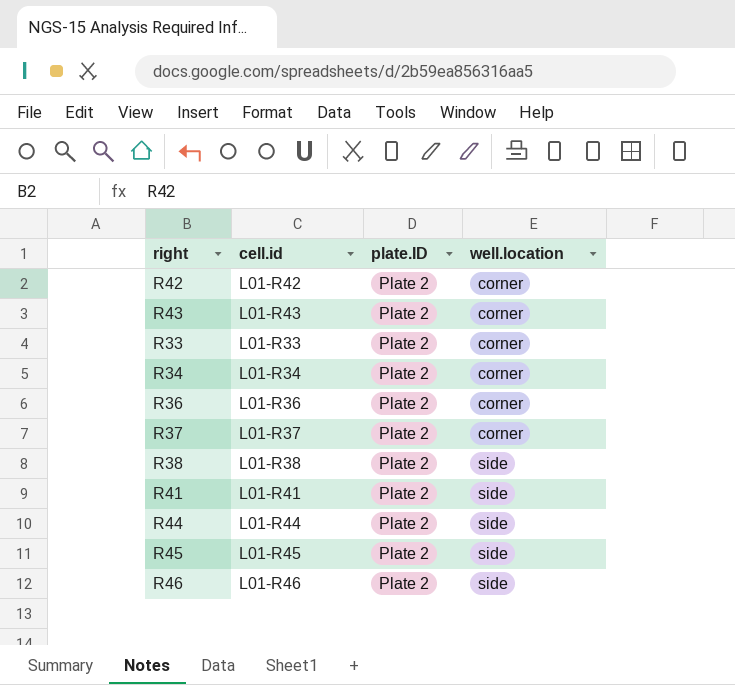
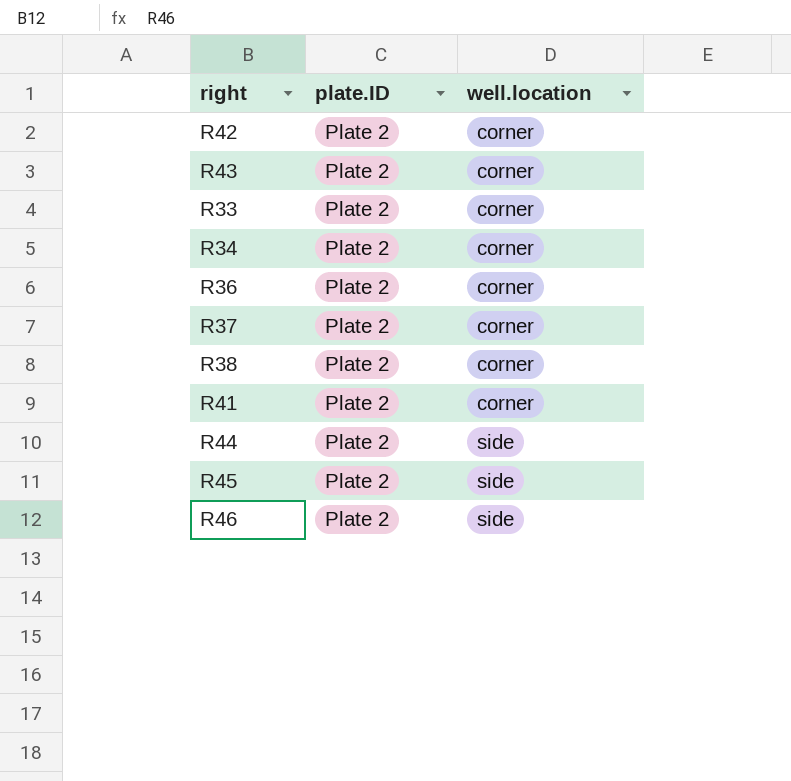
column cell.id | position: 2 -> none
R38 | well.location: side -> corner
R41 | well.location: side -> corner

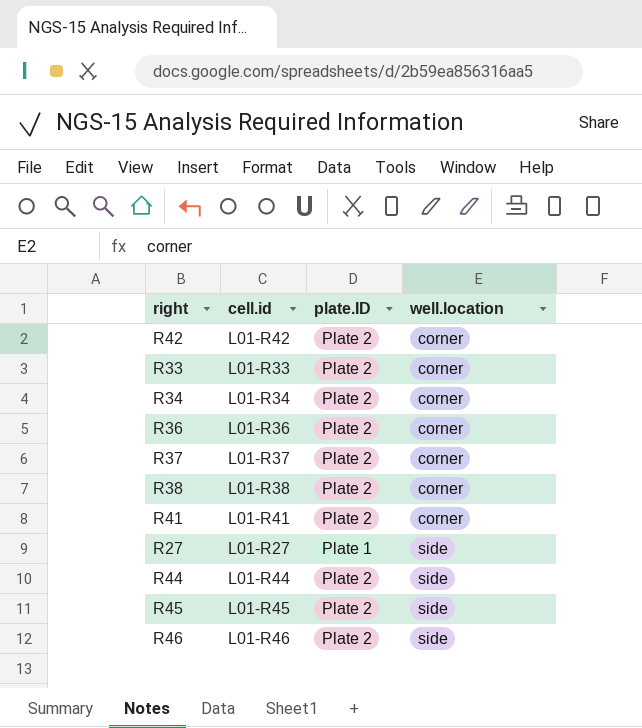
column cell.id | position: none -> 2
row R43: Plate 2 | corner -> none
row R27: none -> L01-R27 | Plate 1 | side

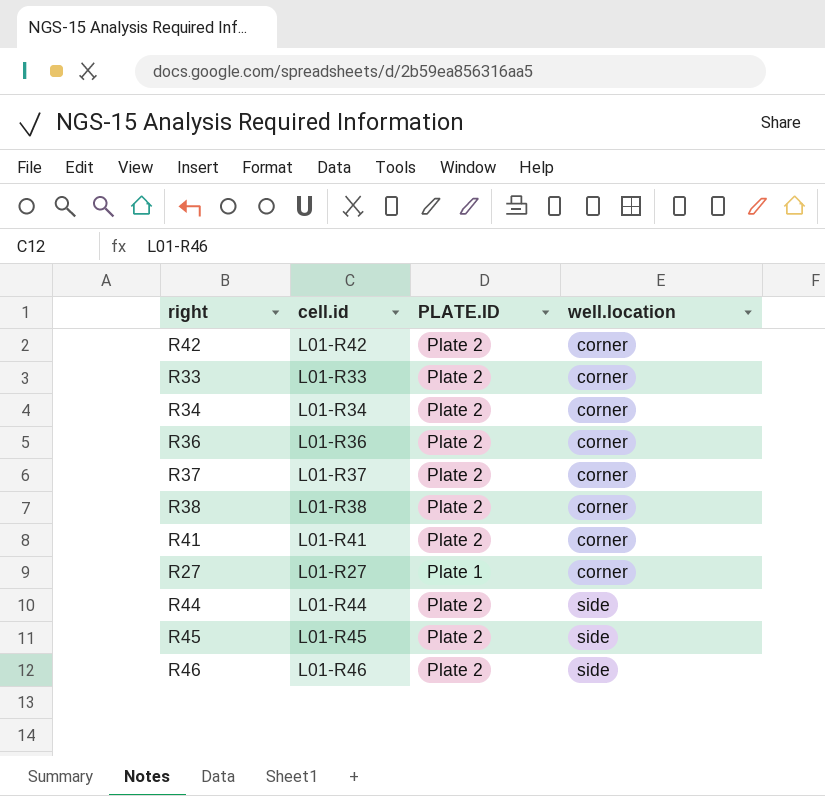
column name: plate.ID -> PLATE.ID
R27 | well.location: side -> corner

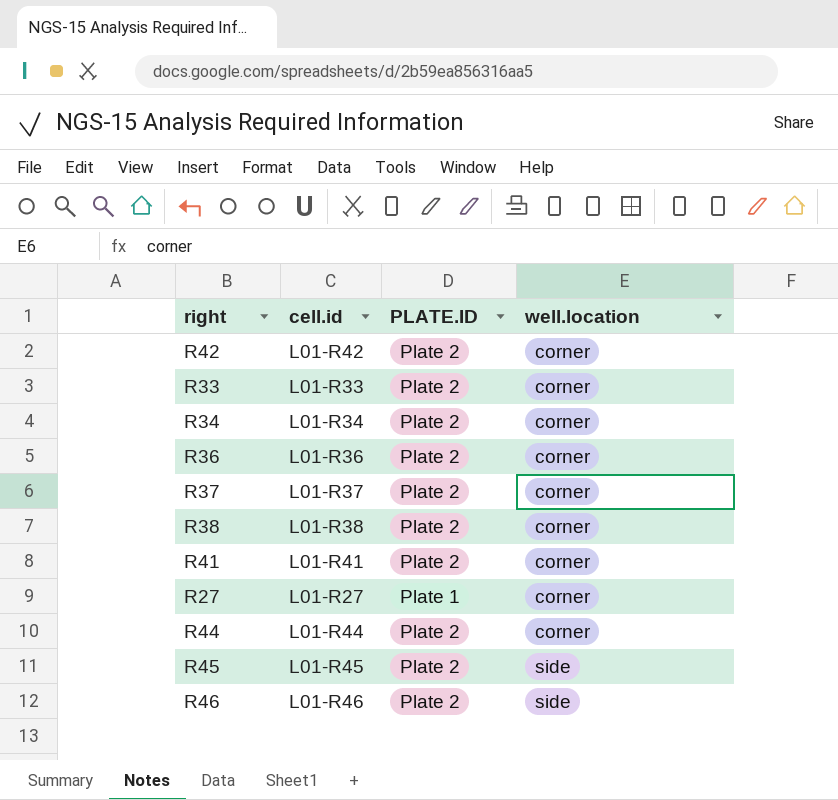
R44 | well.location: side -> corner

